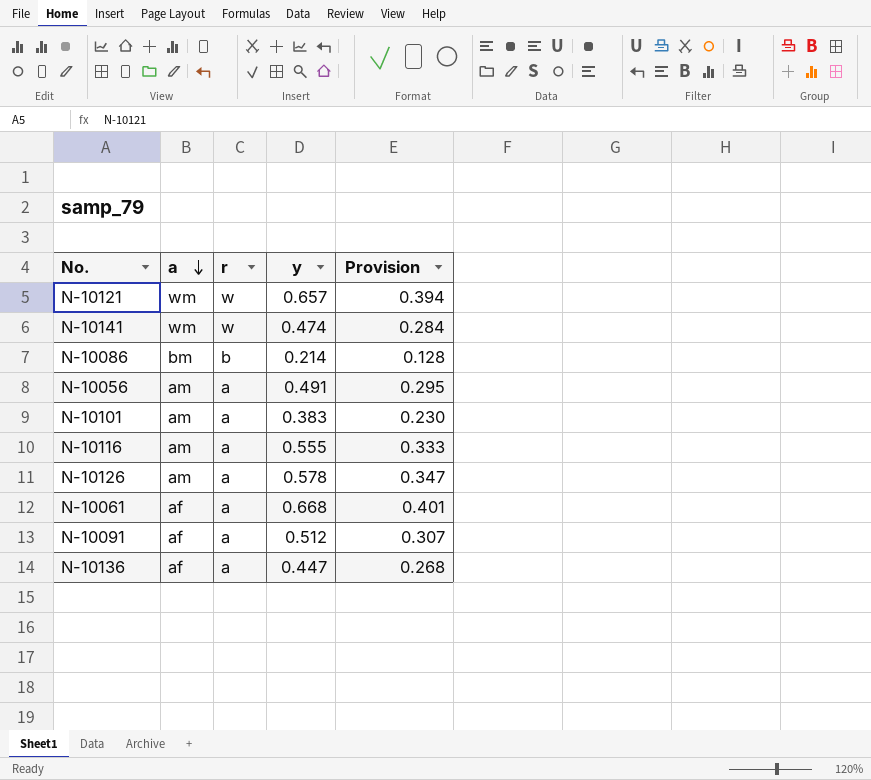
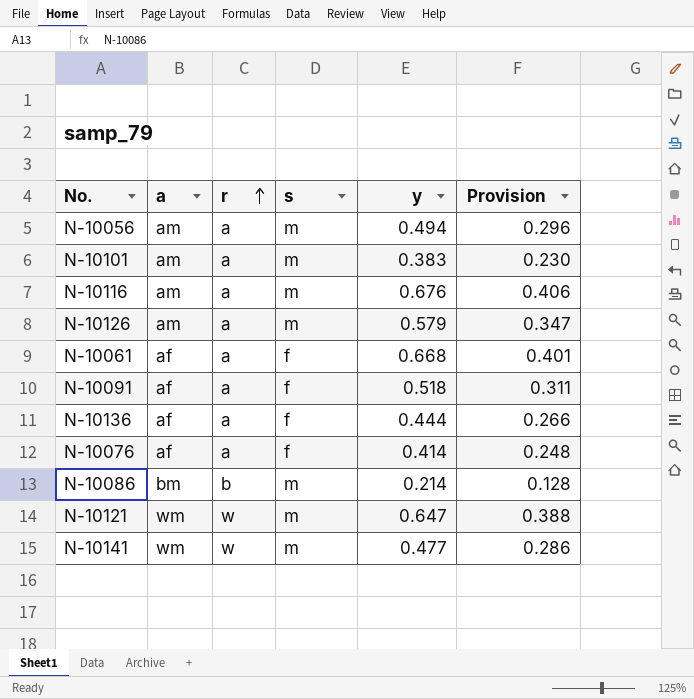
row order: a descending -> r ascending
column s | position: none -> 4
N-10056 | y: 0.491 -> 0.494
N-10056 | Provision: 0.295 -> 0.296
N-10116 | y: 0.555 -> 0.676
N-10116 | Provision: 0.333 -> 0.406
N-10126 | y: 0.578 -> 0.579
N-10091 | y: 0.512 -> 0.518
N-10091 | Provision: 0.307 -> 0.311
N-10136 | y: 0.447 -> 0.444
N-10136 | Provision: 0.268 -> 0.266
row N-10076: none -> af | a | f | 0.414 | 0.248
N-10121 | y: 0.657 -> 0.647
N-10121 | Provision: 0.394 -> 0.388
N-10141 | y: 0.474 -> 0.477
N-10141 | Provision: 0.284 -> 0.286

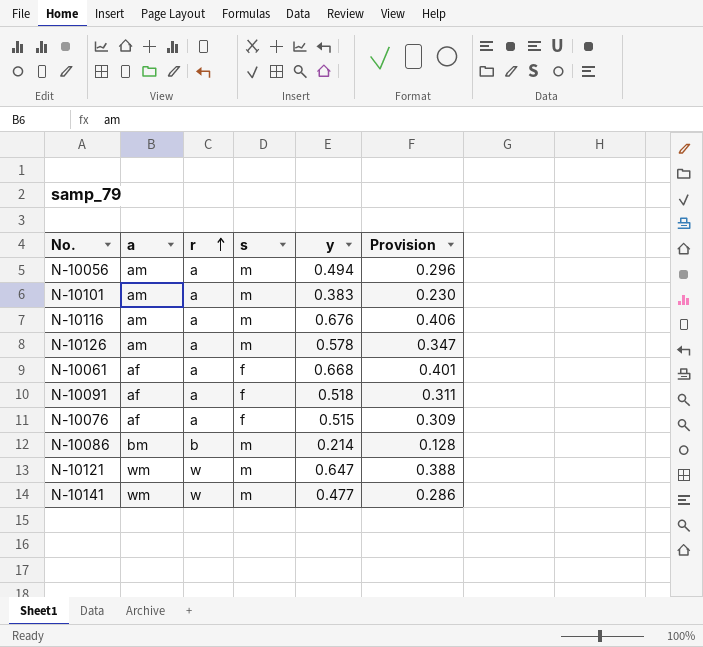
row N-10136: af | a | f | 0.444 | 0.266 -> none
N-10126 | y: 0.579 -> 0.578
N-10076 | y: 0.414 -> 0.515
N-10076 | Provision: 0.248 -> 0.309

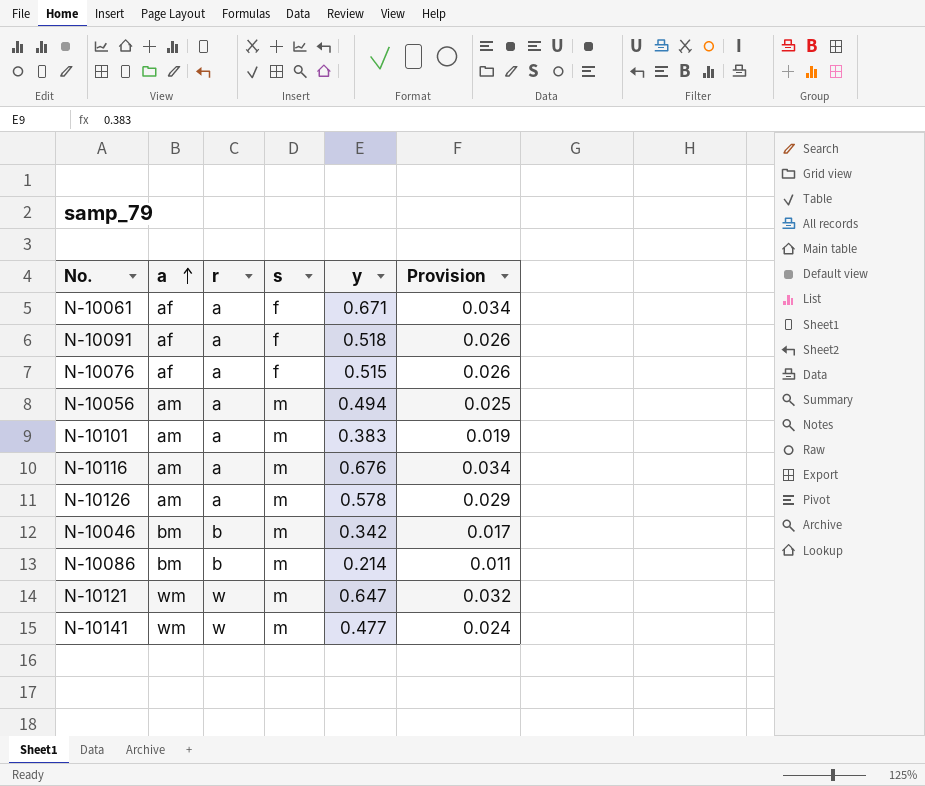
row order: r ascending -> a ascending
column Provision | formula: [y] * 0.6 -> [y] * 0.05
N-10061 | y: 0.668 -> 0.671
row N-10046: none -> bm | b | m | 0.342 | 0.017

